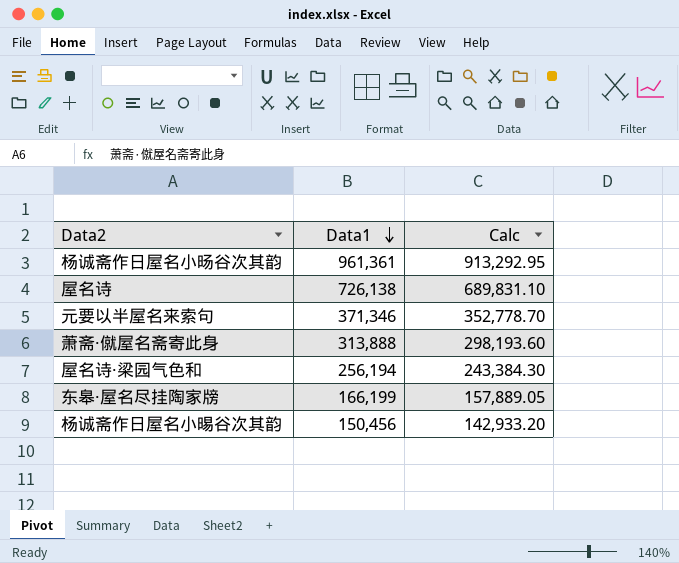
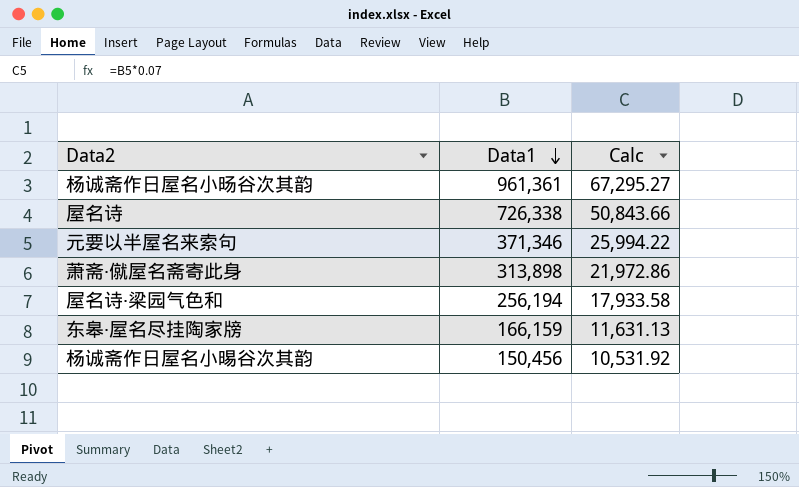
column Calc | formula: [Data1] * 0.95 -> [Data1] * 0.07
屋名诗 | Data1: 726,138 -> 726,338
萧斋·僦屋名斋寄此身 | Data1: 313,888 -> 313,898
东皋·屋名尽挂陶家牓 | Data1: 166,199 -> 166,159

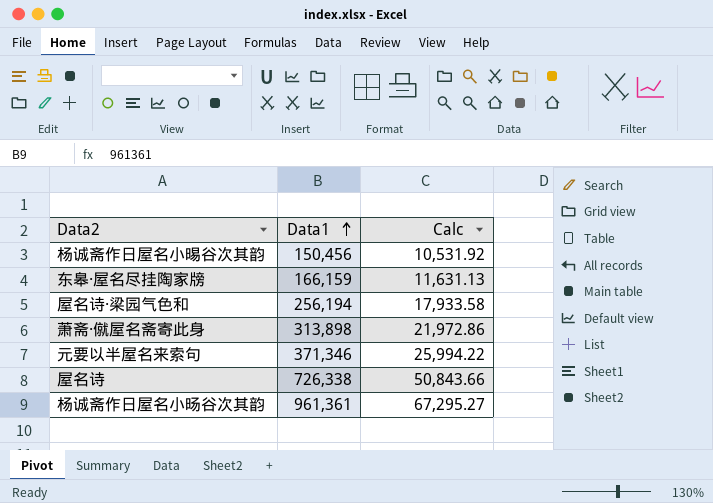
row order: Data1 descending -> Data1 ascending

